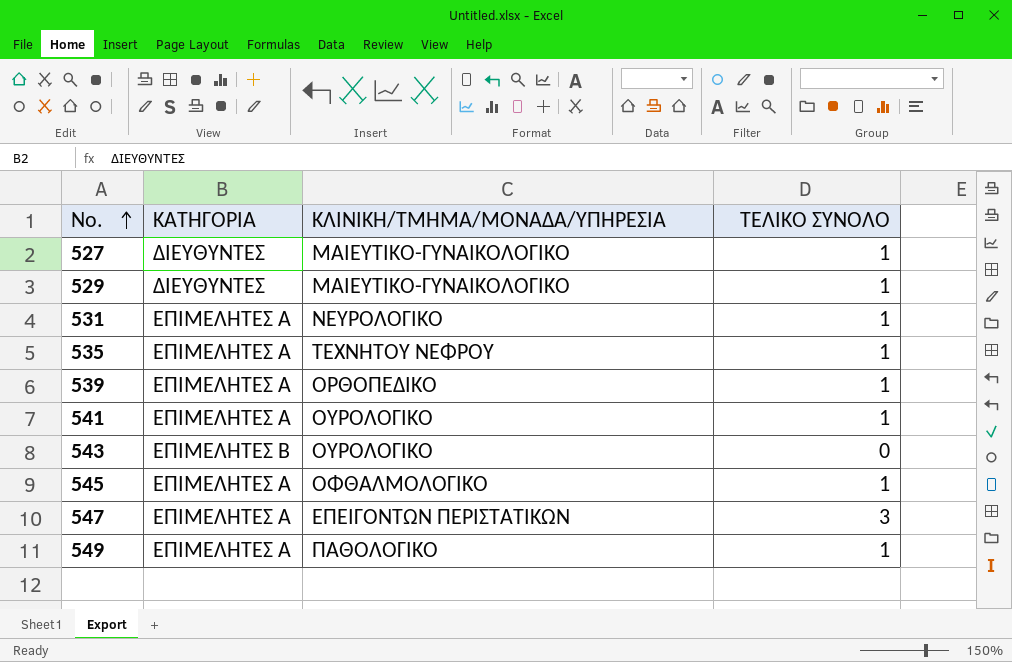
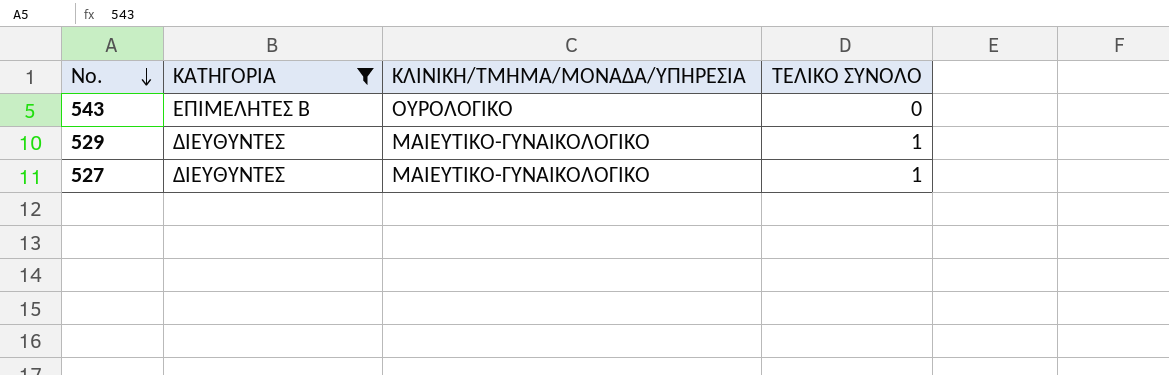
filter: none -> ΚΑΤΗΓΟΡΙΑ != ΕΠΙΜΕΛΗΤΕΣ Α
row order: No. ascending -> No. descending

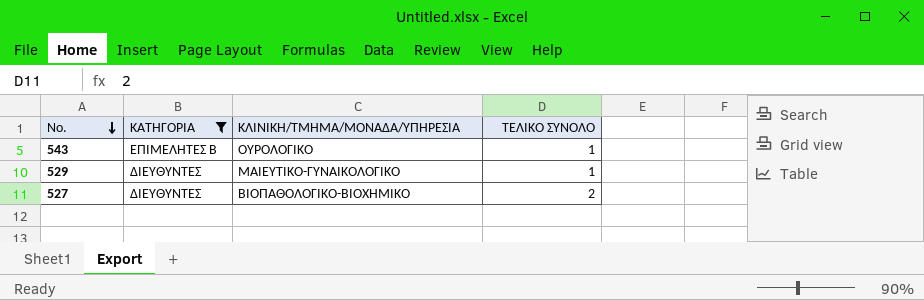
543 | ΤΕΛΙΚΟ ΣΥΝΟΛΟ: 0 -> 1
527 | ΚΛΙΝΙΚΗ/ΤΜΗΜΑ/ΜΟΝΑΔΑ/ΥΠΗΡΕΣΙΑ: ΜΑΙΕΥΤΙΚΟ-ΓΥΝΑΙΚΟΛΟΓΙΚΟ -> ΒΙΟΠΑΘΟΛΟΓΙΚΟ-ΒΙΟΧΗΜΙΚΟ
527 | ΤΕΛΙΚΟ ΣΥΝΟΛΟ: 1 -> 2

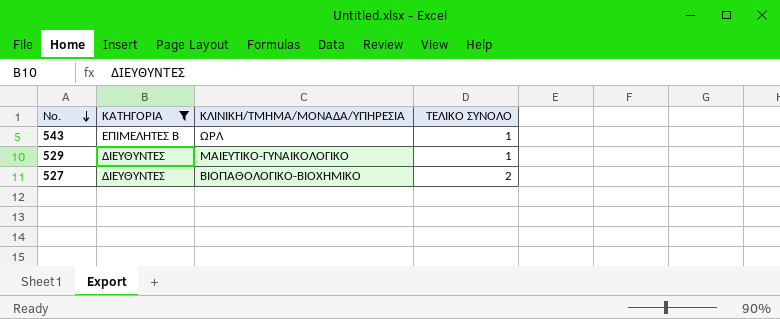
543 | ΚΛΙΝΙΚΗ/ΤΜΗΜΑ/ΜΟΝΑΔΑ/ΥΠΗΡΕΣΙΑ: ΟΥΡΟΛΟΓΙΚΟ -> ΩΡΛ

